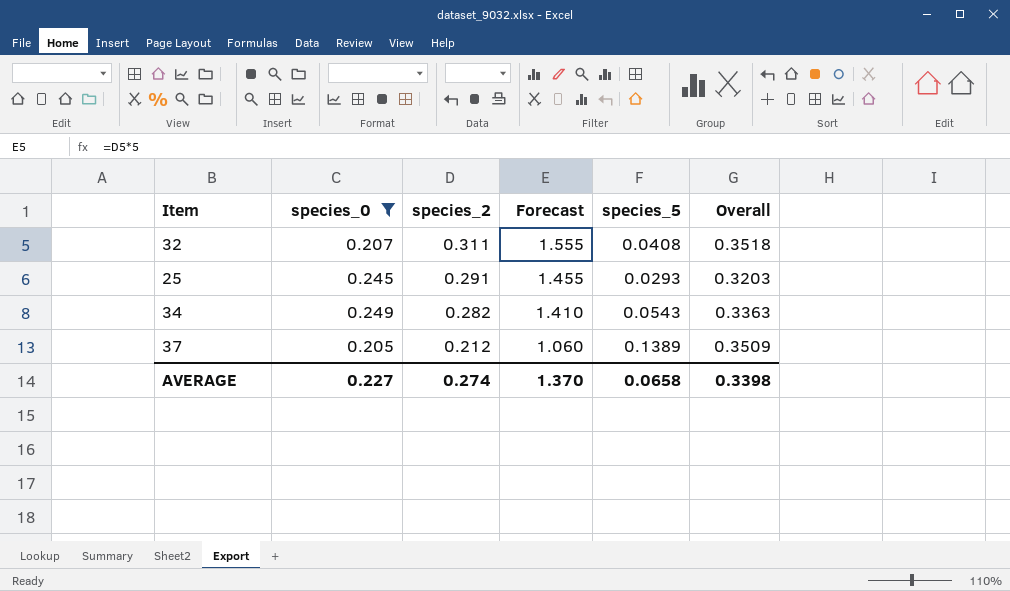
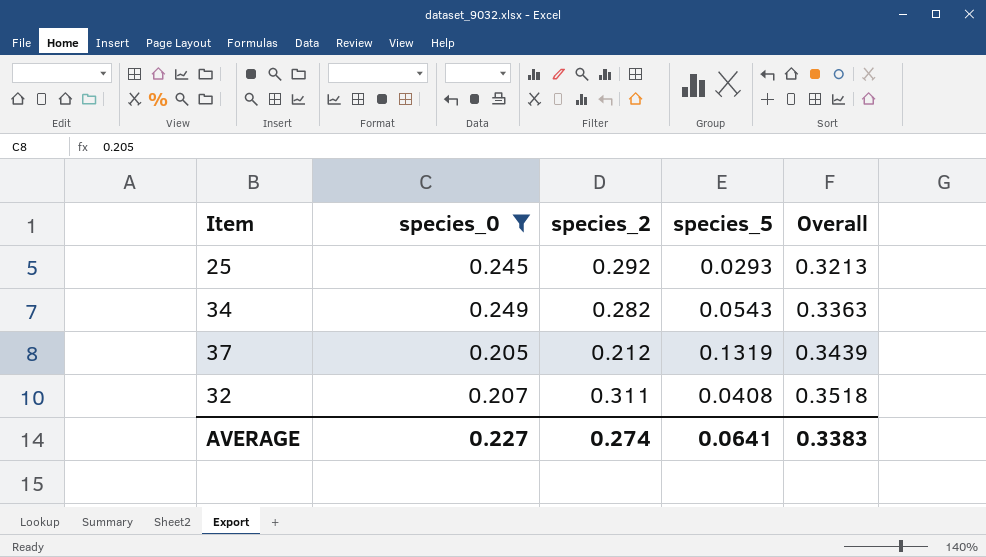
row order: species_2 descending -> Overall ascending
column Forecast | formula: [species_2] * 5 -> none
25 | species_2: 0.291 -> 0.292
25 | Overall: 0.3203 -> 0.3213
37 | species_5: 0.1389 -> 0.1319
37 | Overall: 0.3509 -> 0.3439
AVERAGE | species_5: 0.0658 -> 0.0641
AVERAGE | Overall: 0.3398 -> 0.3383

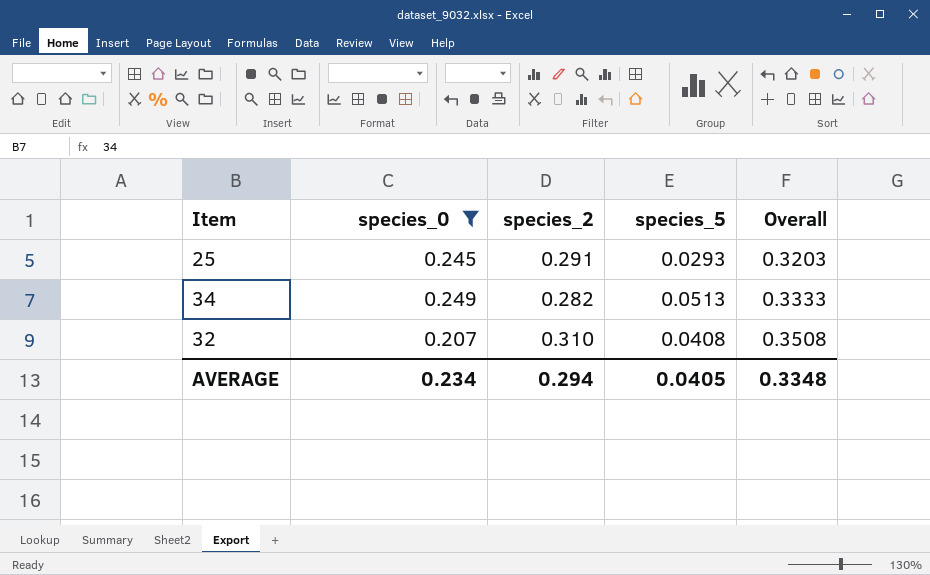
row 37: 0.205 | 0.212 | 0.1319 | 0.3439 -> none
25 | species_2: 0.292 -> 0.291
25 | Overall: 0.3213 -> 0.3203
34 | species_5: 0.0543 -> 0.0513
34 | Overall: 0.3363 -> 0.3333
32 | species_2: 0.311 -> 0.310
32 | Overall: 0.3518 -> 0.3508
AVERAGE | species_0: 0.227 -> 0.234
AVERAGE | species_2: 0.274 -> 0.294
AVERAGE | species_5: 0.0641 -> 0.0405
AVERAGE | Overall: 0.3383 -> 0.3348

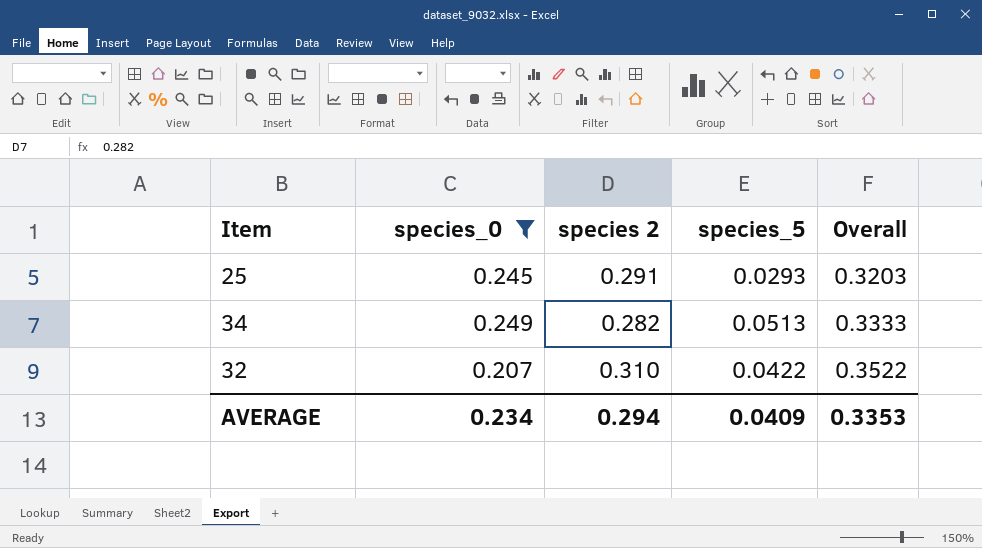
column name: species_2 -> species 2
32 | species_5: 0.0408 -> 0.0422
32 | Overall: 0.3508 -> 0.3522
AVERAGE | species_5: 0.0405 -> 0.0409
AVERAGE | Overall: 0.3348 -> 0.3353

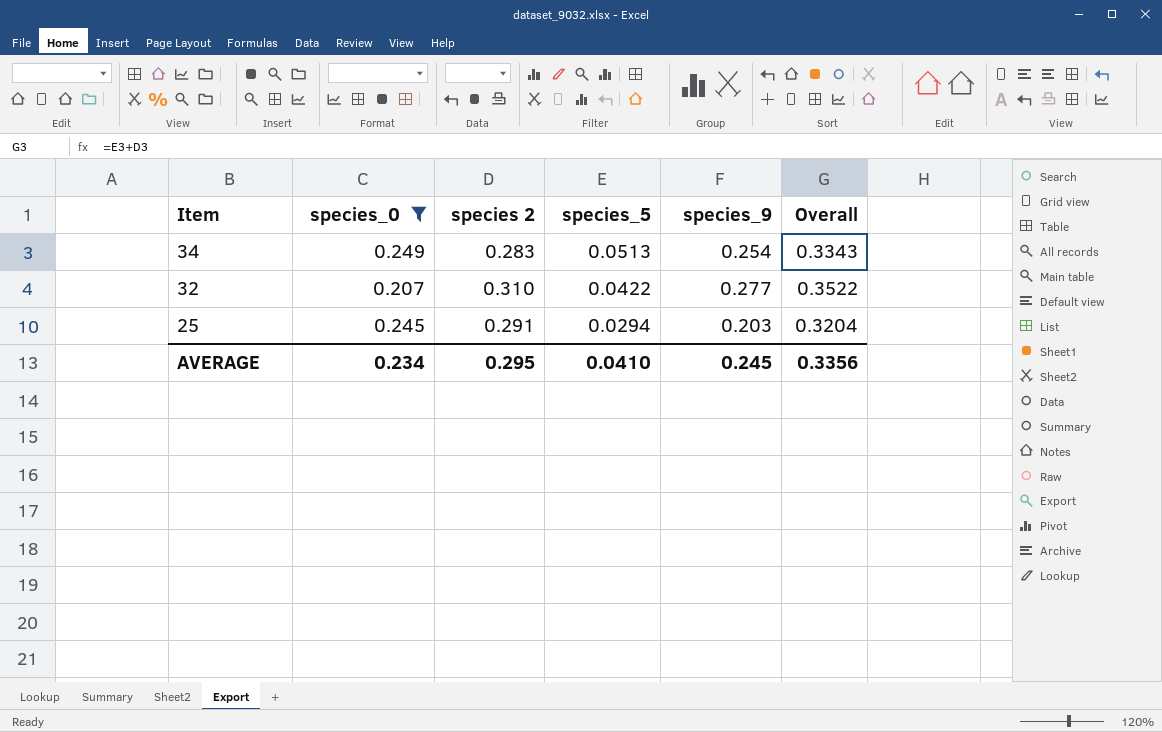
row order: Overall ascending -> Item descending
column species_9 | position: none -> 5
34 | species 2: 0.282 -> 0.283
34 | Overall: 0.3333 -> 0.3343
25 | species_5: 0.0293 -> 0.0294
25 | Overall: 0.3203 -> 0.3204
AVERAGE | species 2: 0.294 -> 0.295
AVERAGE | species_5: 0.0409 -> 0.0410
AVERAGE | Overall: 0.3353 -> 0.3356

